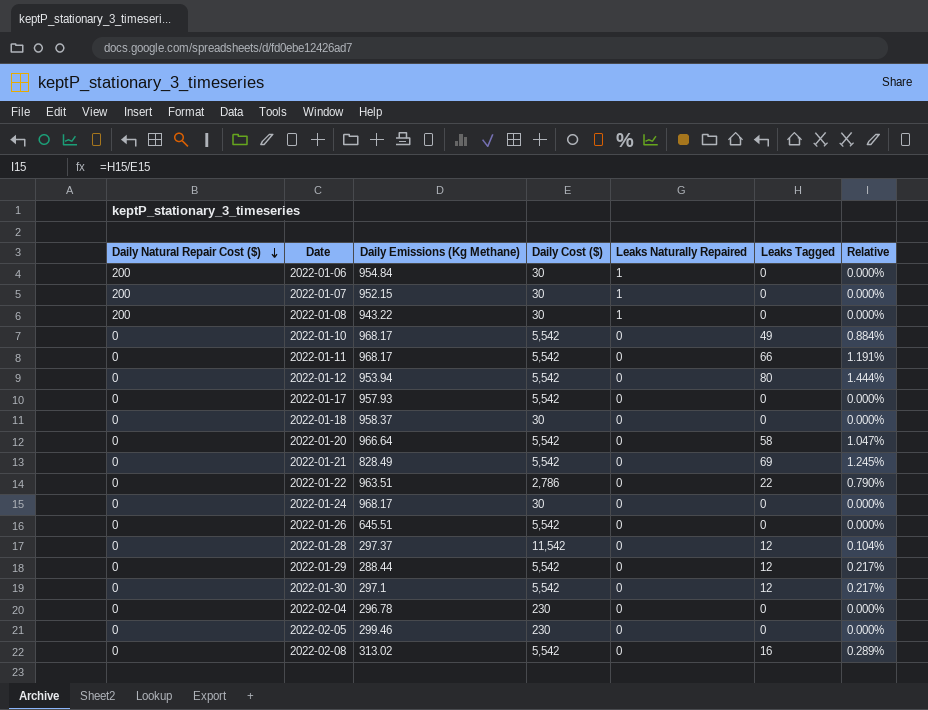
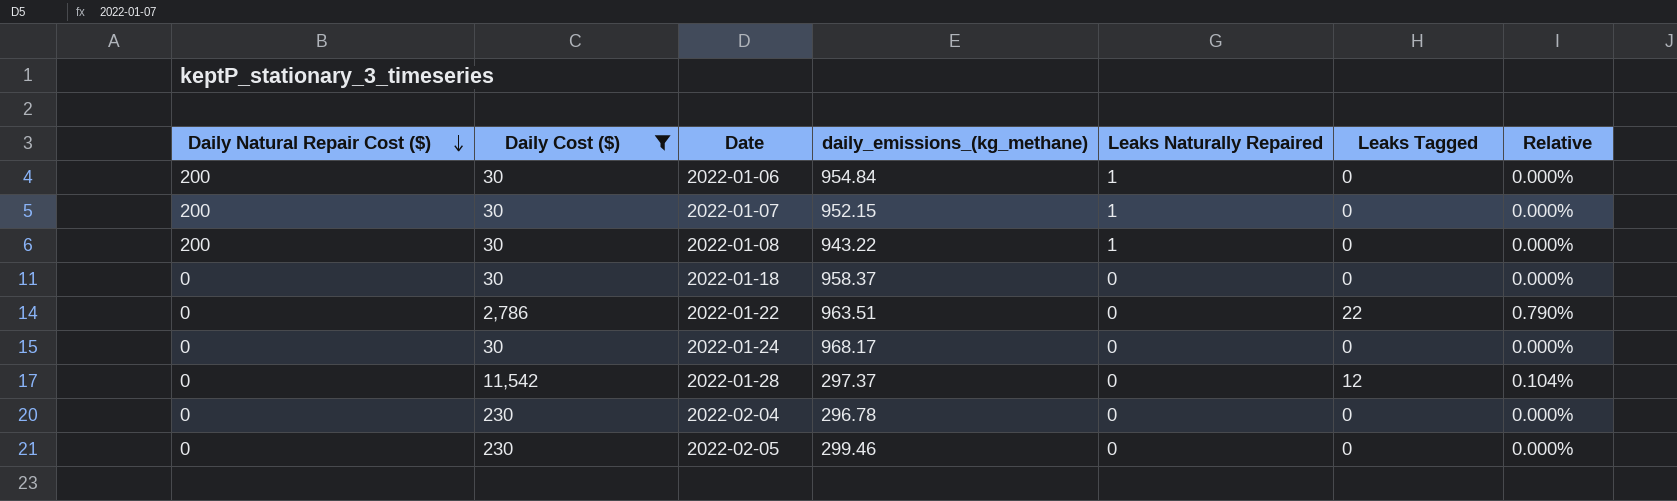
filter: none -> Daily Cost ($) != 5,542
column Daily Cost ($) | position: 4 -> 2
column name: Daily Emissions (Kg Methane) -> daily_emissions_(kg_methane)

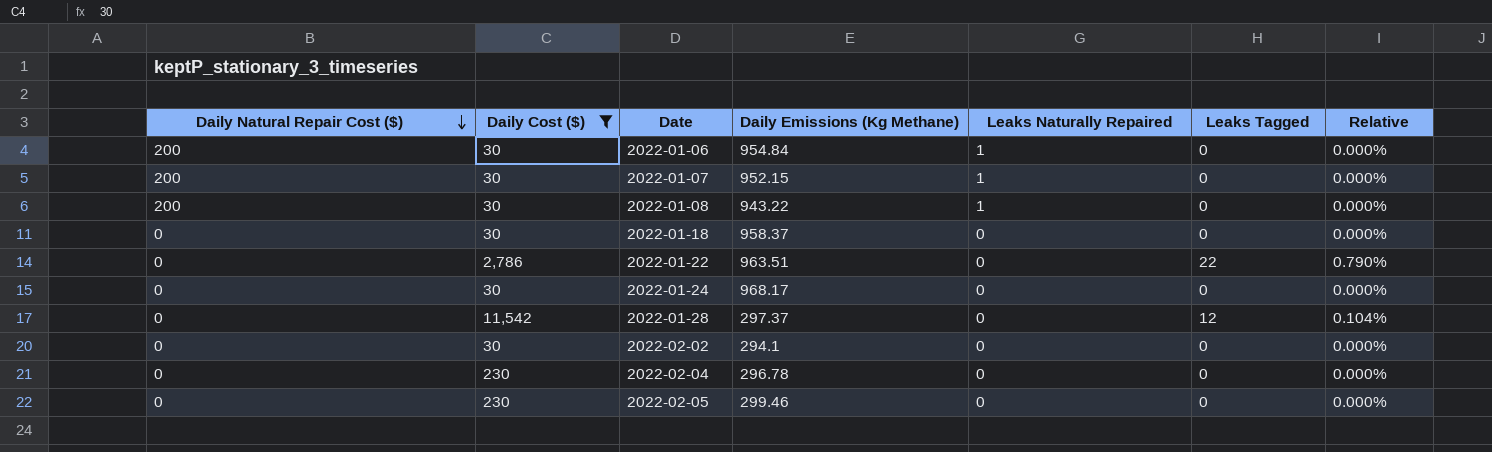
column name: daily_emissions_(kg_methane) -> Daily Emissions (Kg Methane)
row 2022-02-02: none -> 0 | 30 | 294.1 | 0 | 0 | 0.000%

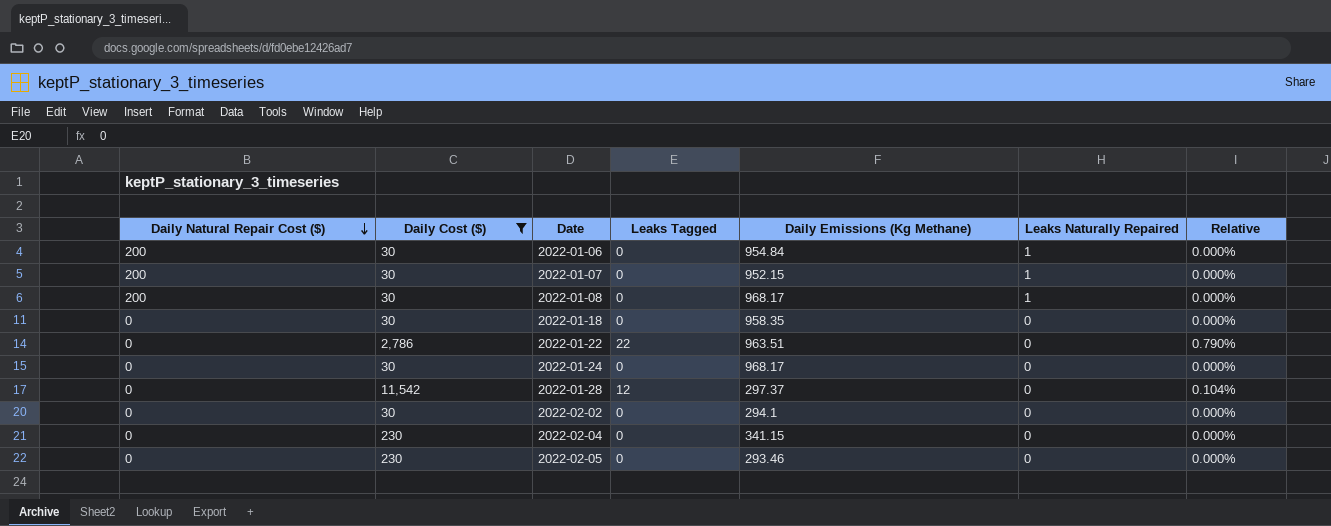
column Leaks Tagged | position: 6 -> 4
2022-01-08 | Daily Emissions (Kg Methane): 943.22 -> 968.17
2022-01-18 | Daily Emissions (Kg Methane): 958.37 -> 958.35
2022-02-04 | Daily Emissions (Kg Methane): 296.78 -> 341.15
2022-02-05 | Daily Emissions (Kg Methane): 299.46 -> 293.46

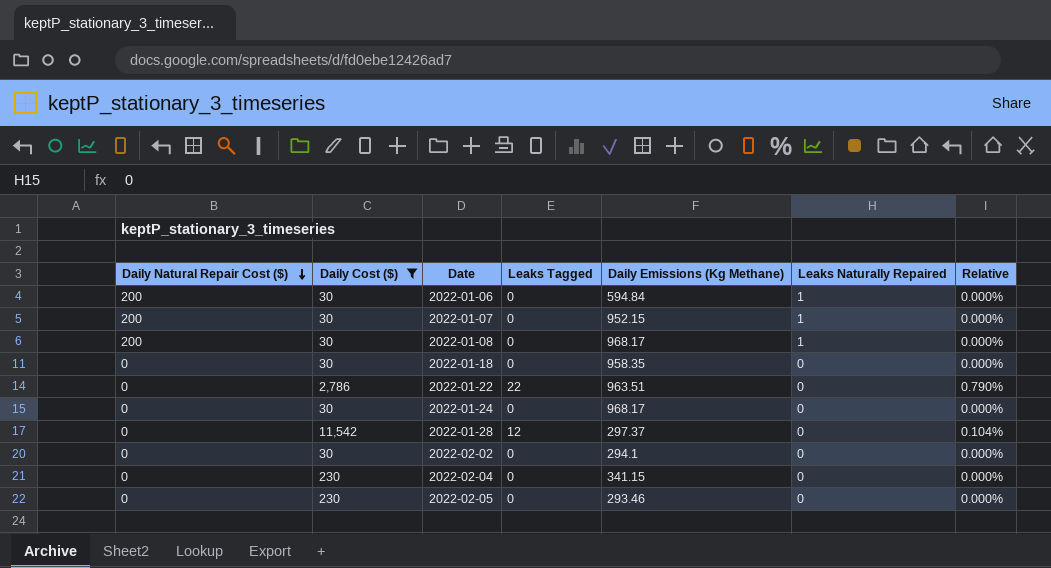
2022-01-06 | Daily Emissions (Kg Methane): 954.84 -> 594.84

